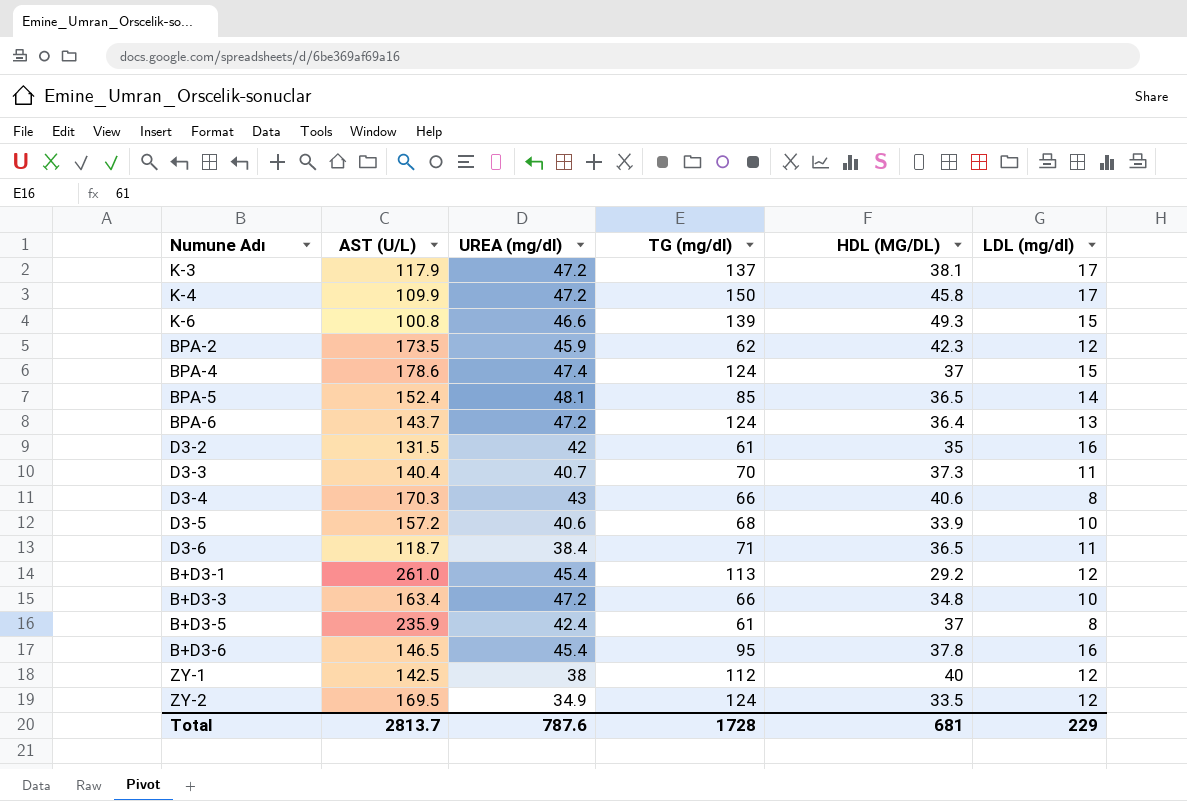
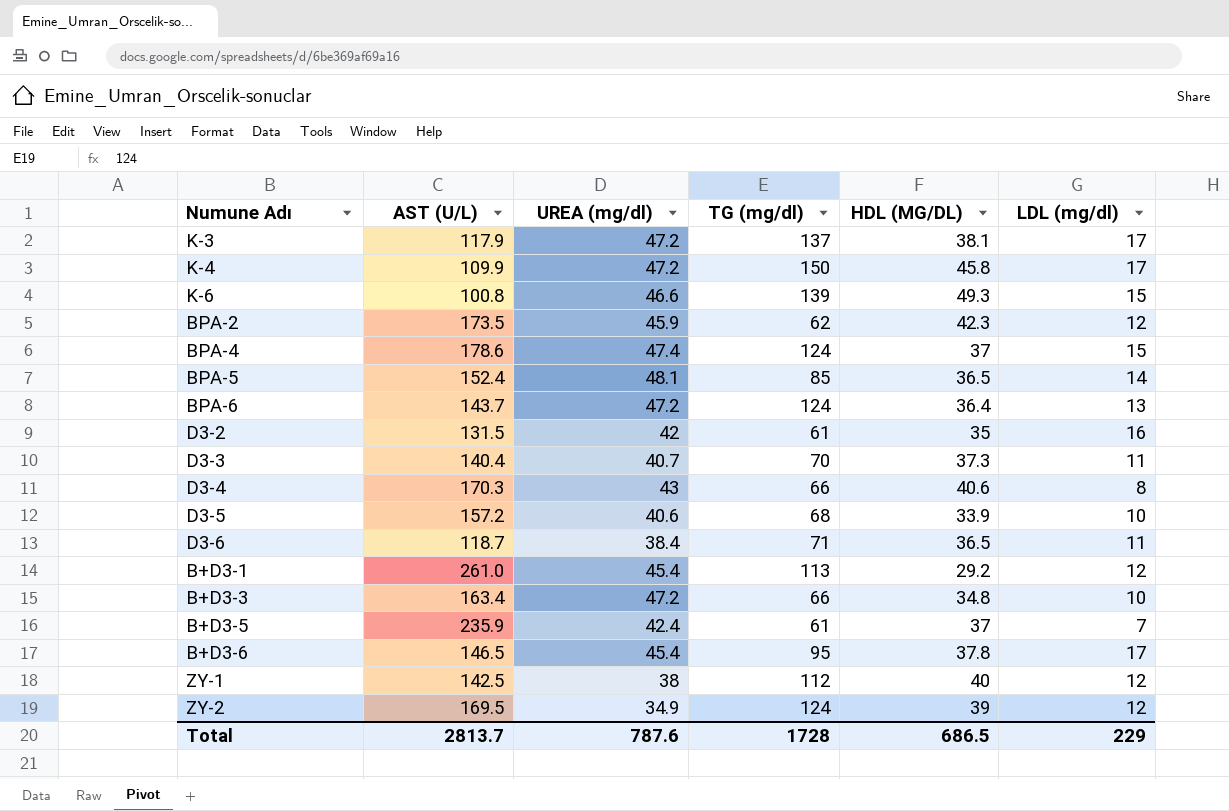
B+D3-5 | LDL (mg/dl): 8 -> 7
B+D3-6 | LDL (mg/dl): 16 -> 17
ZY-2 | HDL (MG/DL): 33.5 -> 39
Total | HDL (MG/DL): 681 -> 686.5

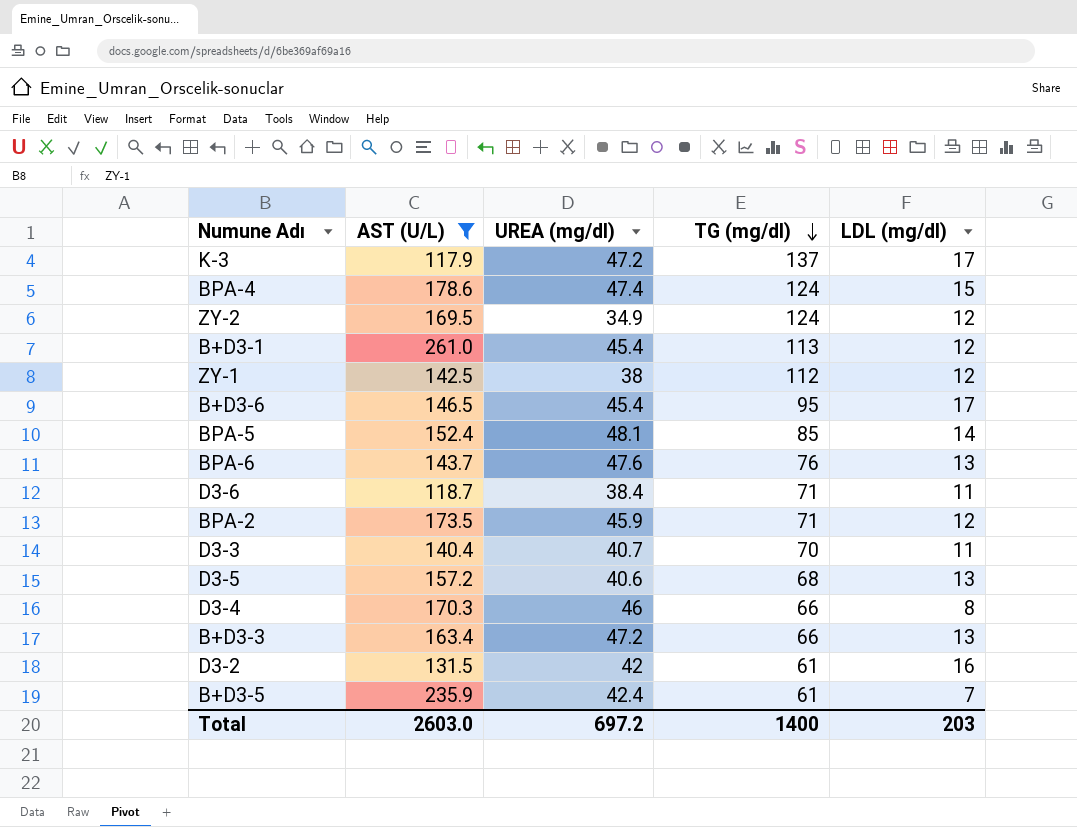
filter: none -> AST (U/L) >= 117.9
row order: none -> TG (mg/dl) descending
column HDL (MG/DL) | position: 5 -> none
BPA-6 | UREA (mg/dl): 47.2 -> 47.6
BPA-6 | TG (mg/dl): 124 -> 76
BPA-2 | TG (mg/dl): 62 -> 71
D3-5 | LDL (mg/dl): 10 -> 13
D3-4 | UREA (mg/dl): 43 -> 46
B+D3-3 | LDL (mg/dl): 10 -> 13
Total | AST (U/L): 2813.7 -> 2603.0
Total | UREA (mg/dl): 787.6 -> 697.2
Total | TG (mg/dl): 1728 -> 1400
Total | LDL (mg/dl): 229 -> 203

